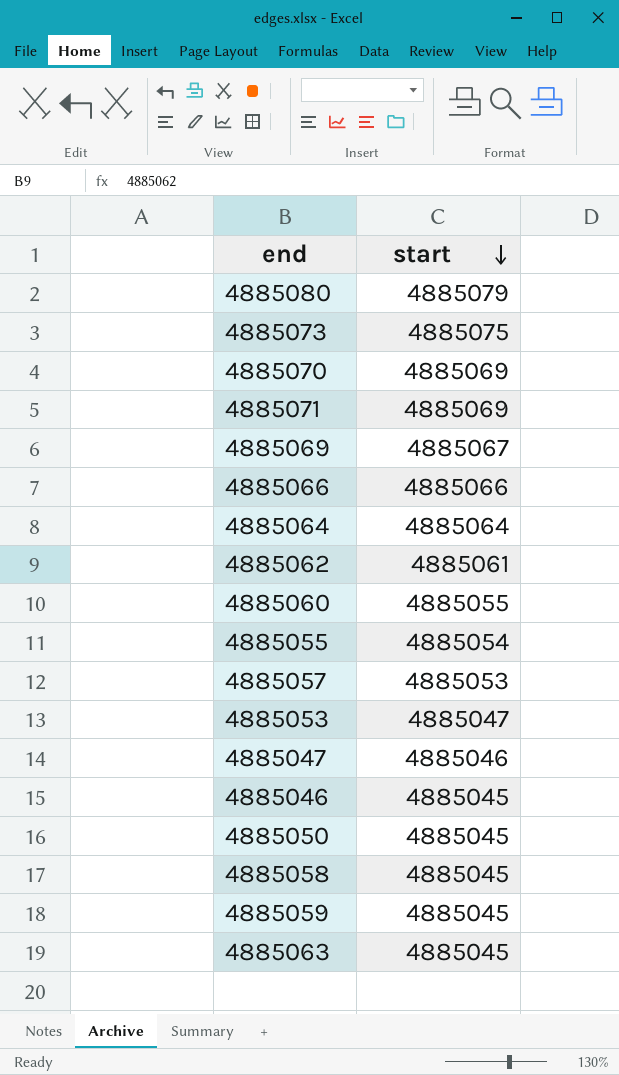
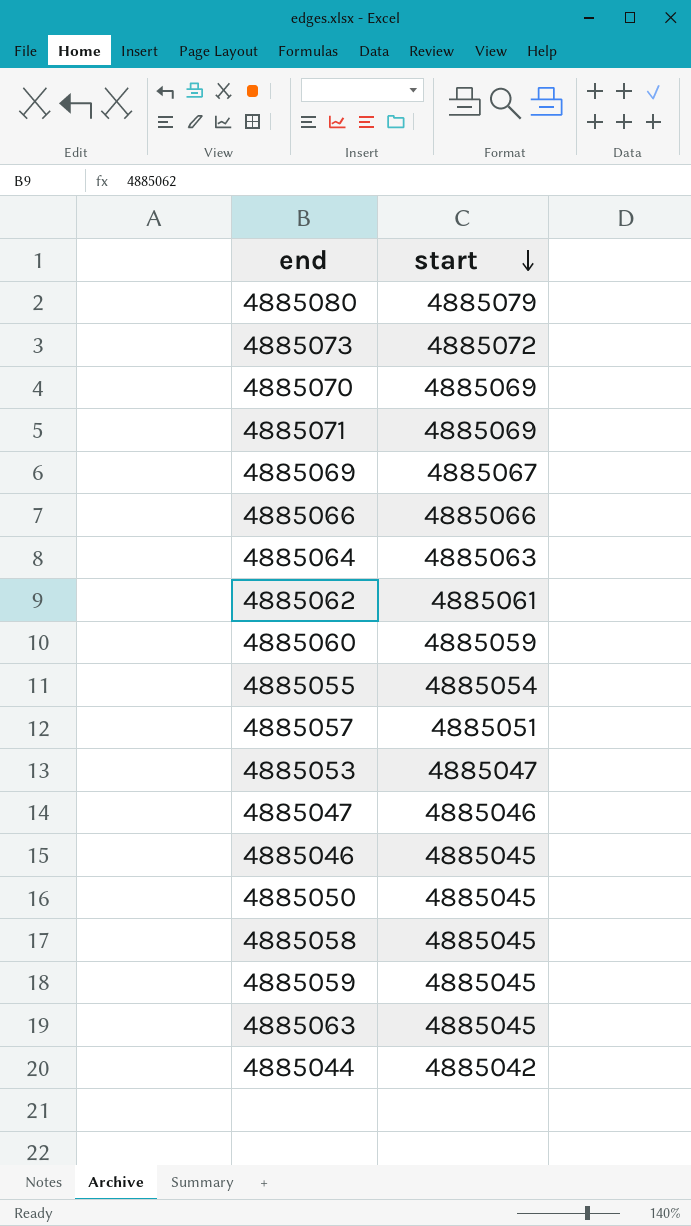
4885073 | start: 4885075 -> 4885072
4885064 | start: 4885064 -> 4885063
4885060 | start: 4885055 -> 4885059
4885057 | start: 4885053 -> 4885051
row 4885044: none -> 4885042

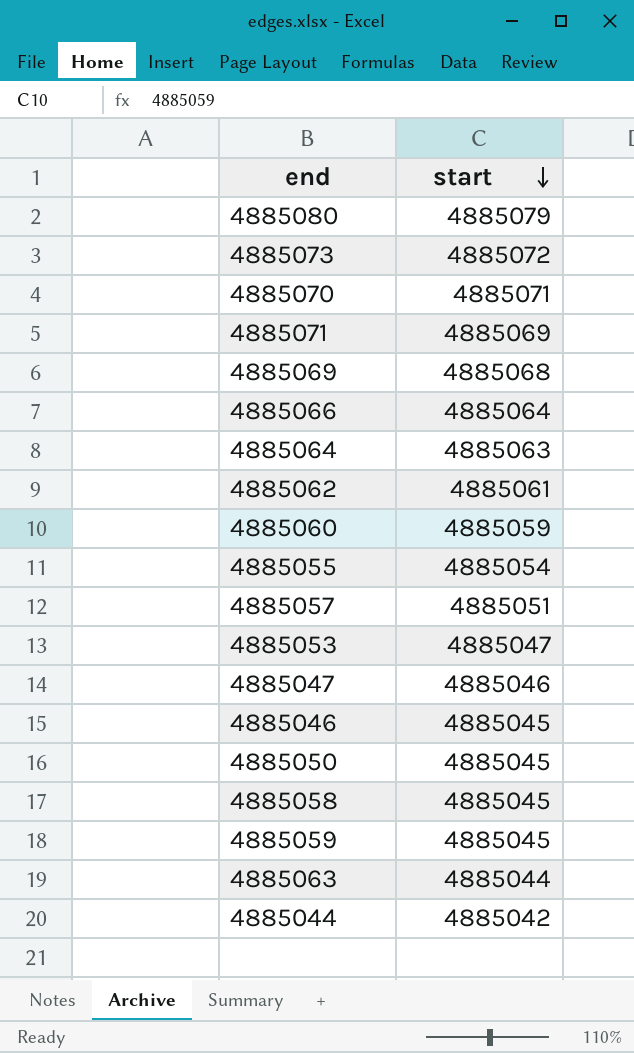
4885070 | start: 4885069 -> 4885071
4885069 | start: 4885067 -> 4885068
4885066 | start: 4885066 -> 4885064
4885063 | start: 4885045 -> 4885044

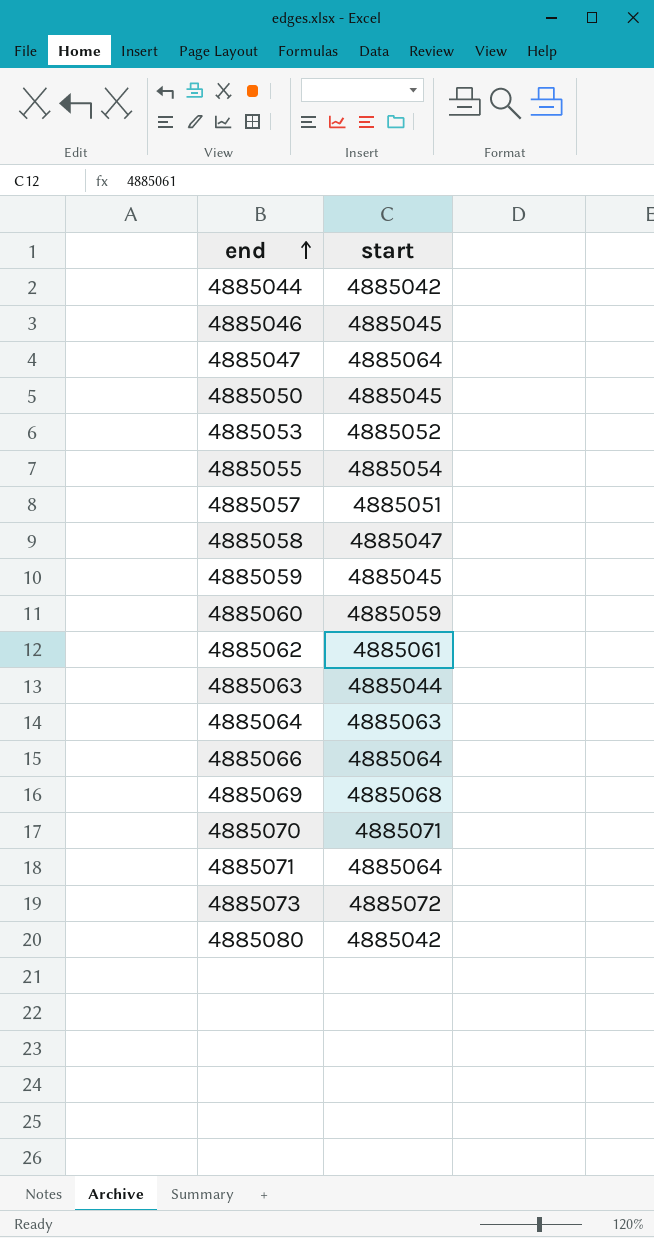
row order: start descending -> end ascending
4885047 | start: 4885046 -> 4885064
4885053 | start: 4885047 -> 4885052
4885058 | start: 4885045 -> 4885047
4885071 | start: 4885069 -> 4885064
4885080 | start: 4885079 -> 4885042

